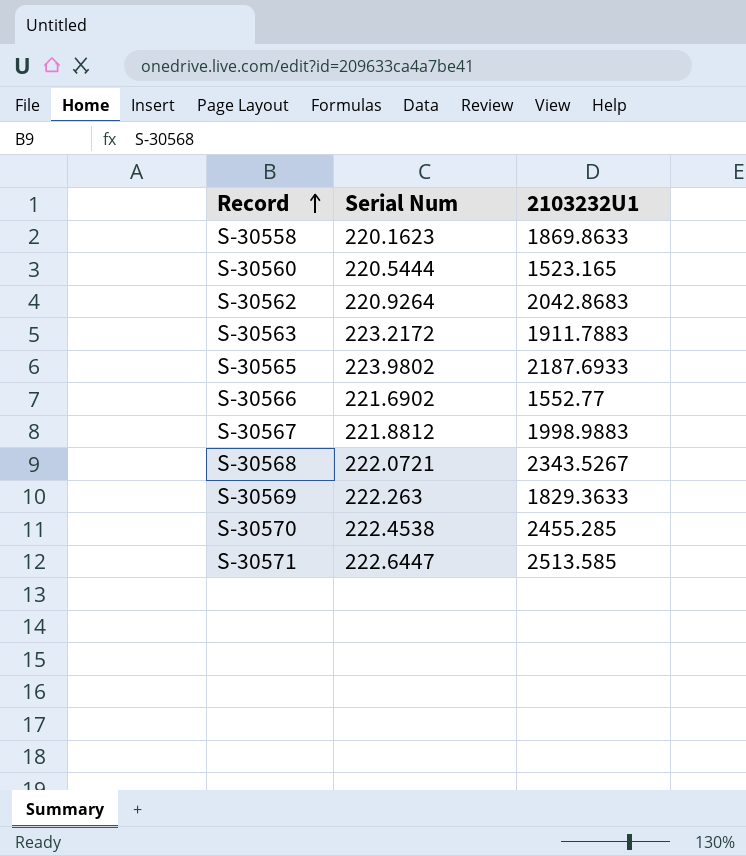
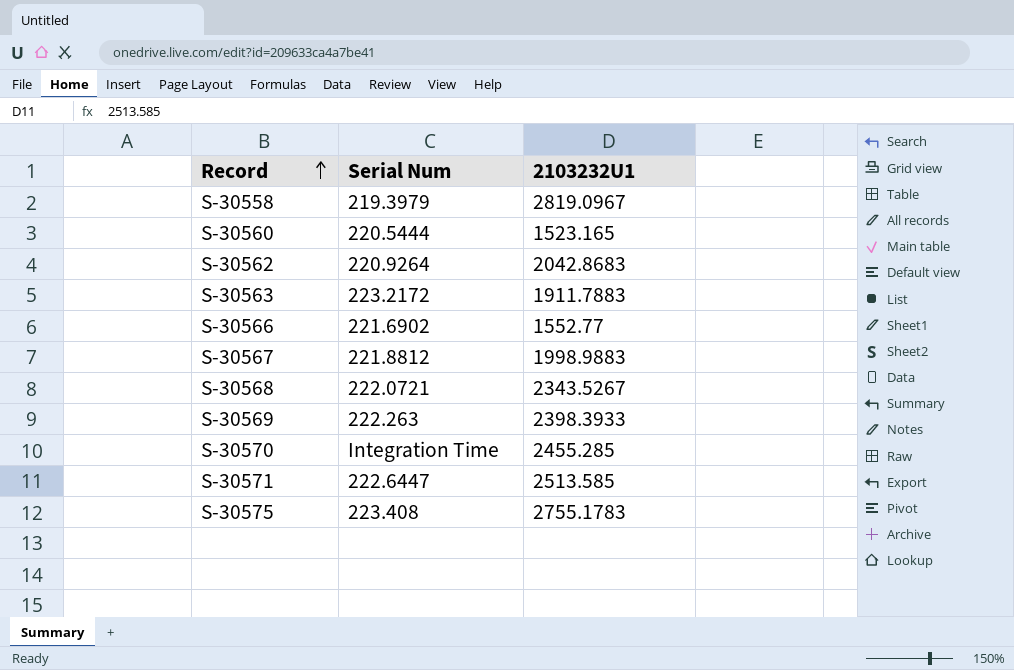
row S-30565: 223.9802 | 2187.6933 -> none
S-30558 | Serial Num: 220.1623 -> 219.3979
S-30558 | 2103232U1: 1869.8633 -> 2819.0967
S-30569 | 2103232U1: 1829.3633 -> 2398.3933
S-30570 | Serial Num: 222.4538 -> Integration Time
row S-30575: none -> 223.408 | 2755.1783

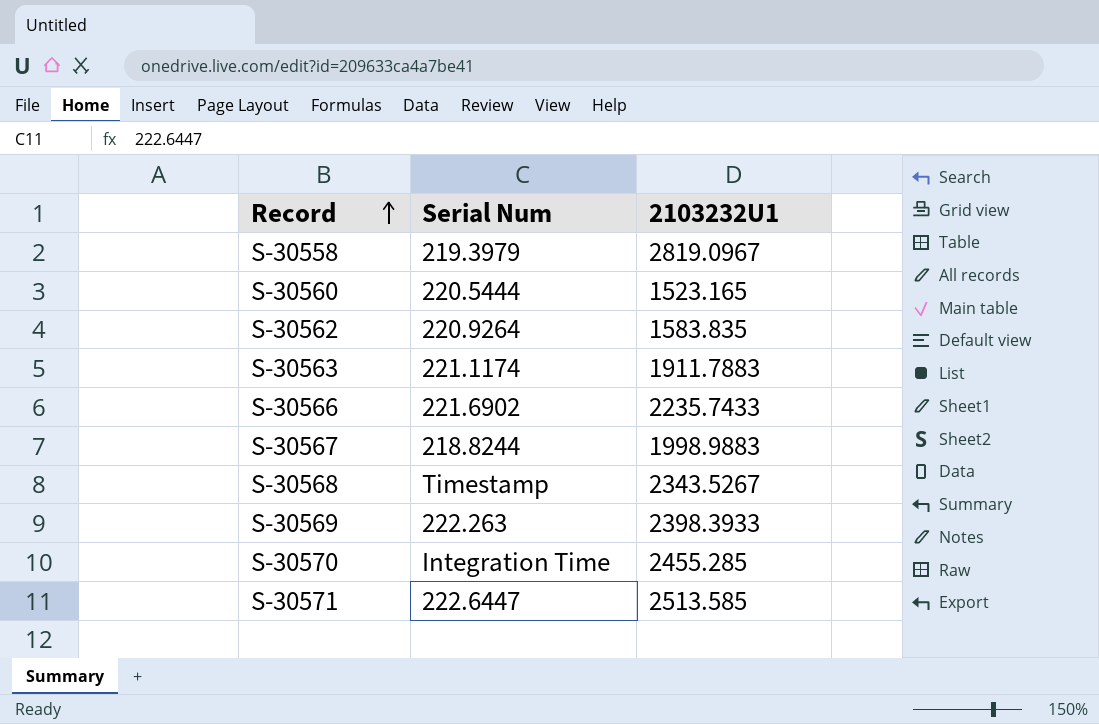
row S-30575: 223.408 | 2755.1783 -> none
S-30562 | 2103232U1: 2042.8683 -> 1583.835
S-30563 | Serial Num: 223.2172 -> 221.1174
S-30566 | 2103232U1: 1552.77 -> 2235.7433
S-30567 | Serial Num: 221.8812 -> 218.8244
S-30568 | Serial Num: 222.0721 -> Timestamp

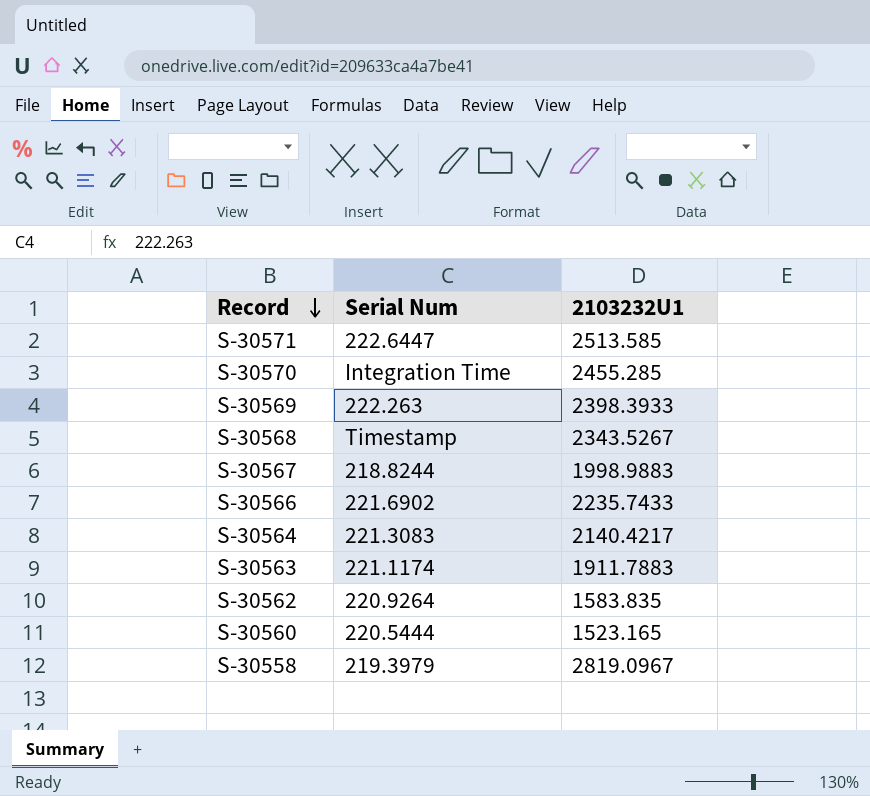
row order: Record ascending -> Record descending
row S-30564: none -> 221.3083 | 2140.4217

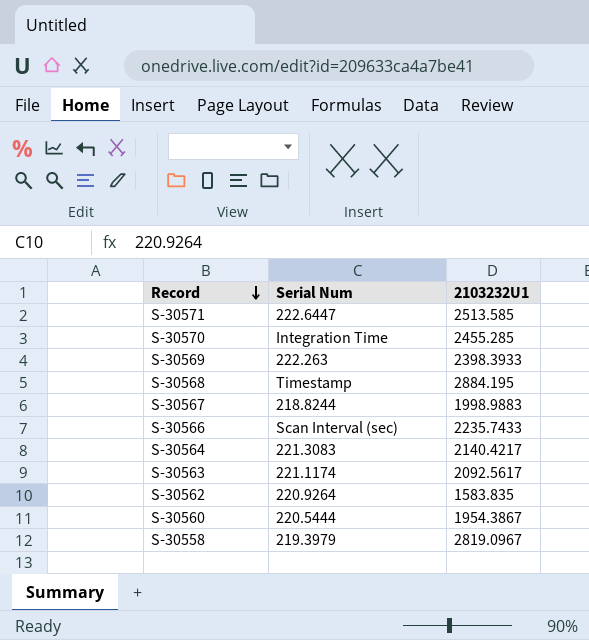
S-30568 | 2103232U1: 2343.5267 -> 2884.195
S-30566 | Serial Num: 221.6902 -> Scan Interval (sec)
S-30563 | 2103232U1: 1911.7883 -> 2092.5617
S-30560 | 2103232U1: 1523.165 -> 1954.3867

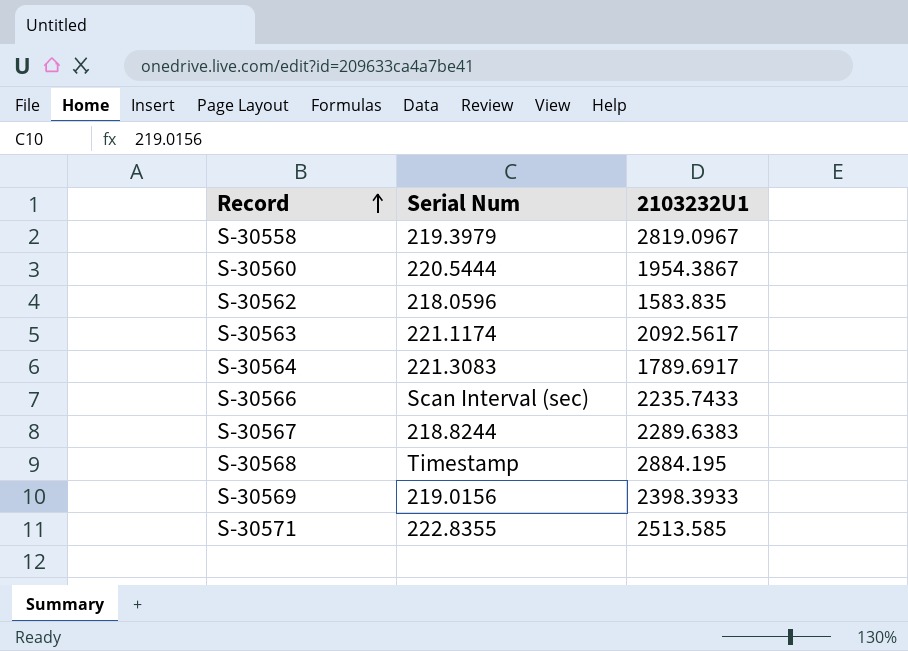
row order: Record descending -> Record ascending
row S-30570: Integration Time | 2455.285 -> none
S-30562 | Serial Num: 220.9264 -> 218.0596
S-30564 | 2103232U1: 2140.4217 -> 1789.6917
S-30567 | 2103232U1: 1998.9883 -> 2289.6383
S-30569 | Serial Num: 222.263 -> 219.0156
S-30571 | Serial Num: 222.6447 -> 222.8355

